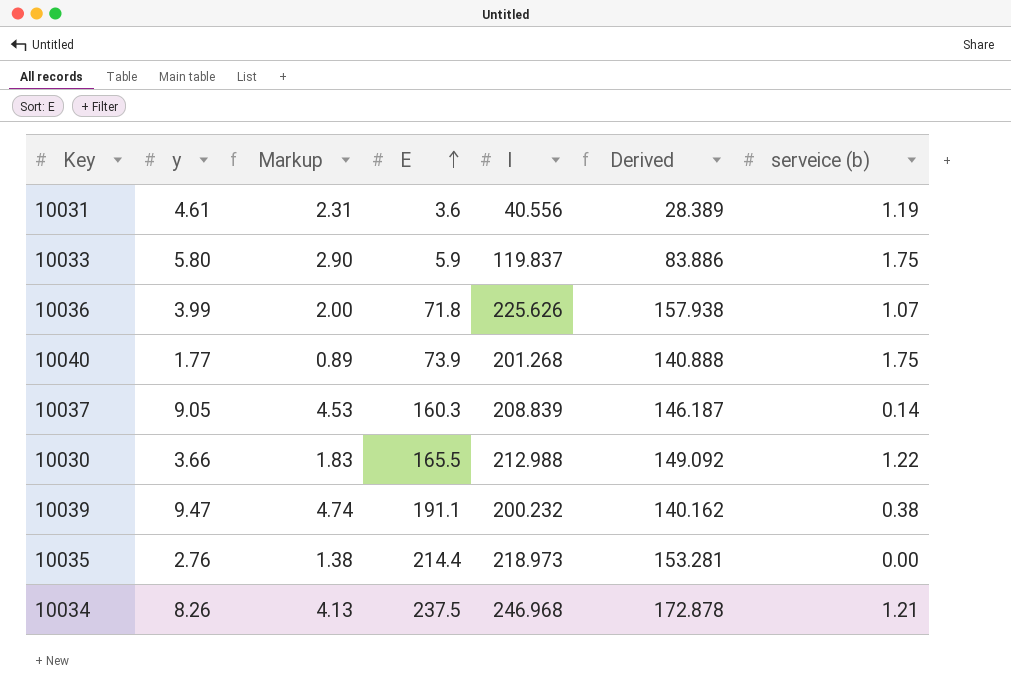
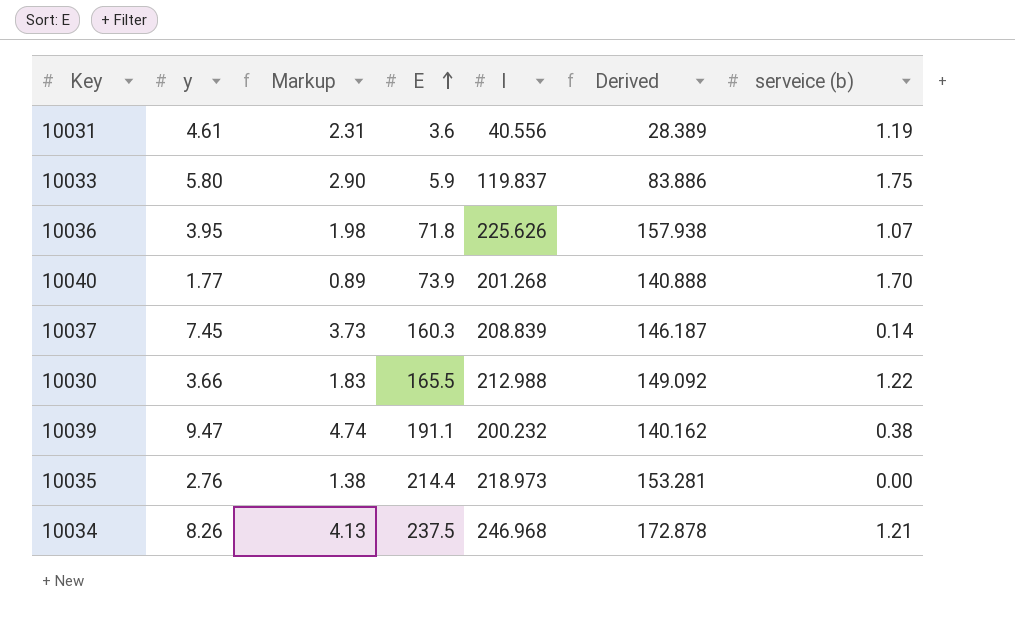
10036 | y: 3.99 -> 3.95
10036 | Markup: 2.00 -> 1.98
10040 | serveice (b): 1.75 -> 1.70
10037 | y: 9.05 -> 7.45
10037 | Markup: 4.53 -> 3.73

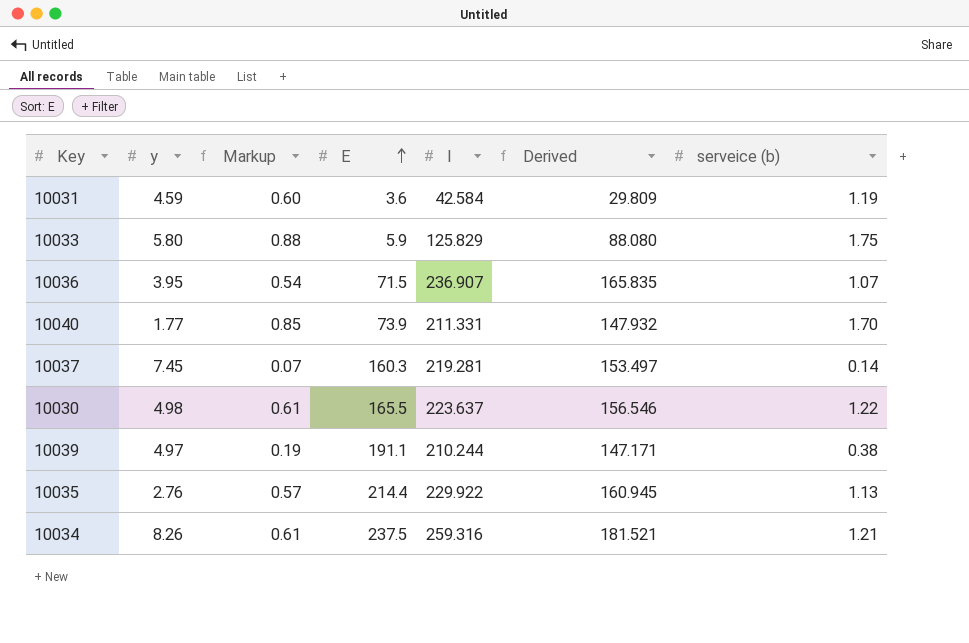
column Markup | formula: [y] * 0.5 -> [serveice (b)] * 0.5
10031 | y: 4.61 -> 4.59
10031 | l: 40.556 -> 42.584
10031 | Derived: 28.389 -> 29.809
10033 | l: 119.837 -> 125.829
10033 | Derived: 83.886 -> 88.080
10036 | E: 71.8 -> 71.5
10036 | l: 225.626 -> 236.907
10036 | Derived: 157.938 -> 165.835
10040 | l: 201.268 -> 211.331
10040 | Derived: 140.888 -> 147.932
10037 | l: 208.839 -> 219.281
10037 | Derived: 146.187 -> 153.497
10030 | y: 3.66 -> 4.98
10030 | l: 212.988 -> 223.637
10030 | Derived: 149.092 -> 156.546
10039 | y: 9.47 -> 4.97
10039 | l: 200.232 -> 210.244
10039 | Derived: 140.162 -> 147.171
10035 | l: 218.973 -> 229.922
10035 | Derived: 153.281 -> 160.945
10035 | serveice (b): 0.00 -> 1.13
10034 | l: 246.968 -> 259.316
10034 | Derived: 172.878 -> 181.521

